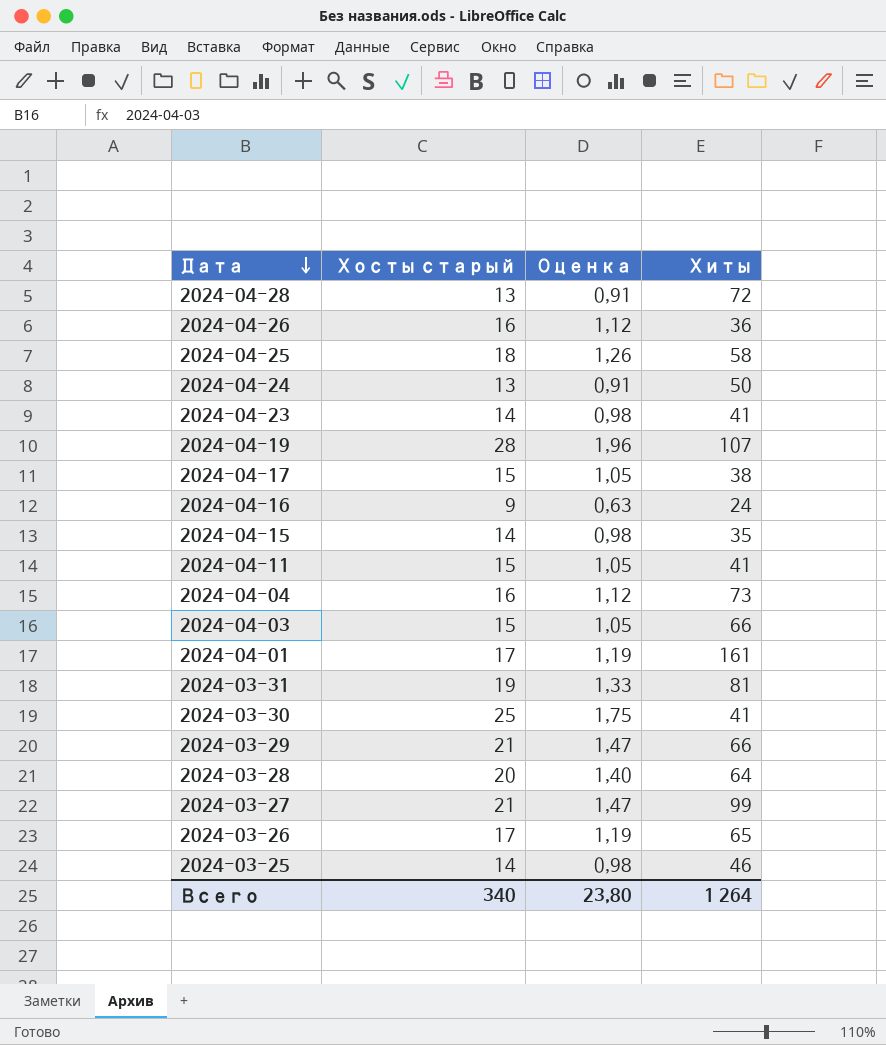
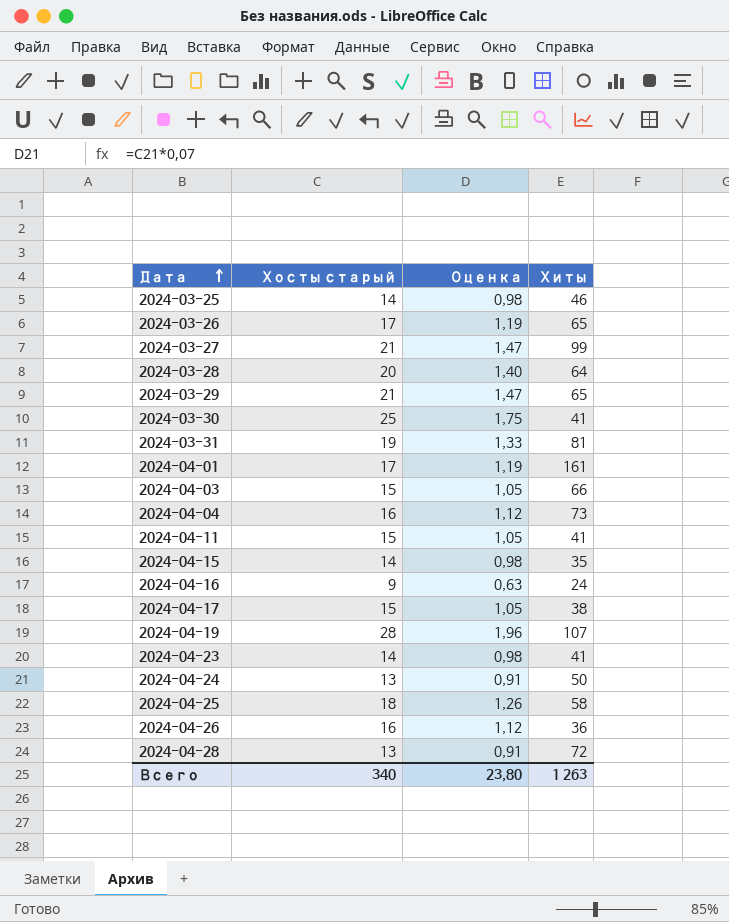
row order: Дата descending -> Дата ascending
2024-03-29 | Хиты: 66 -> 65
Всего | Хиты: 1 264 -> 1 263

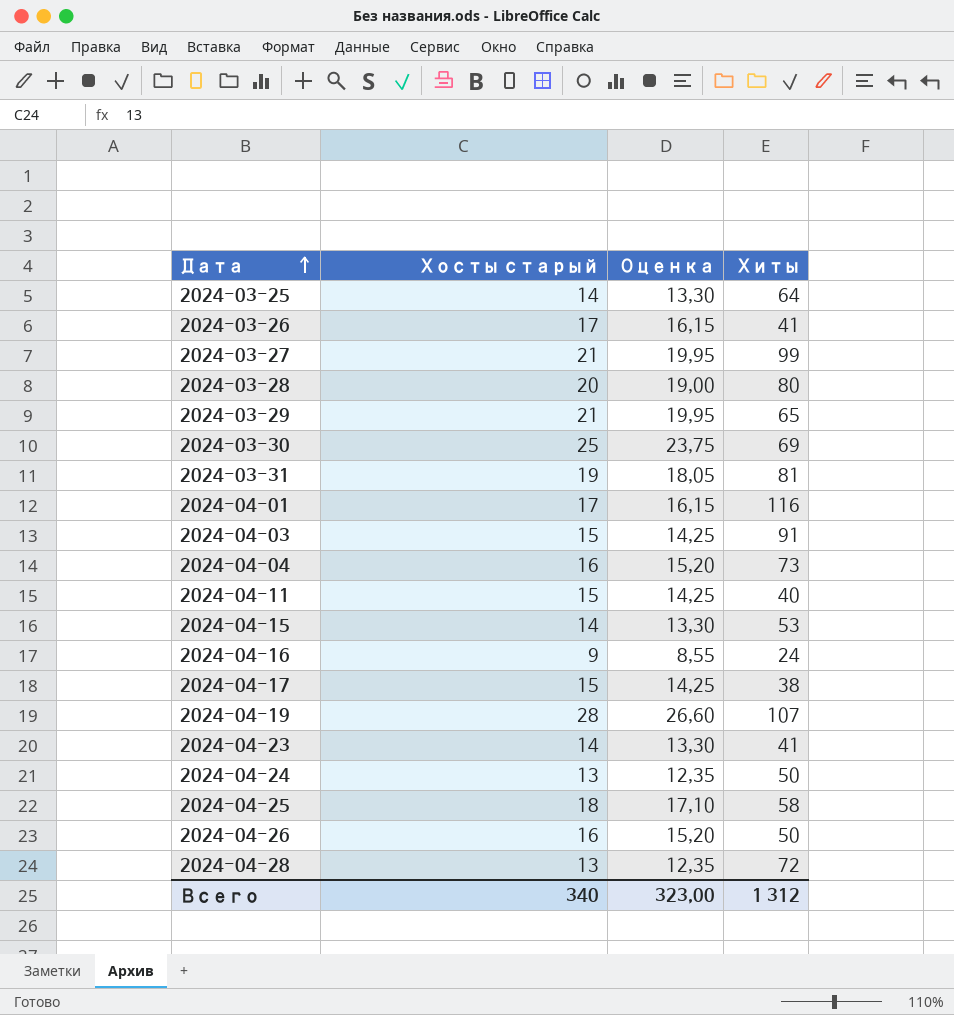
column Оценка | formula: [Хосты старый] * 0,07 -> [Хосты старый] * 0,95
2024-03-25 | Хиты: 46 -> 64
2024-03-26 | Хиты: 65 -> 41
2024-03-28 | Хиты: 64 -> 80
2024-03-30 | Хиты: 41 -> 69
2024-04-01 | Хиты: 161 -> 116
2024-04-03 | Хиты: 66 -> 91
2024-04-11 | Хиты: 41 -> 40
2024-04-15 | Хиты: 35 -> 53
2024-04-26 | Хиты: 36 -> 50
Всего | Оценка: 23,80 -> 323,00
Всего | Хиты: 1 263 -> 1 312

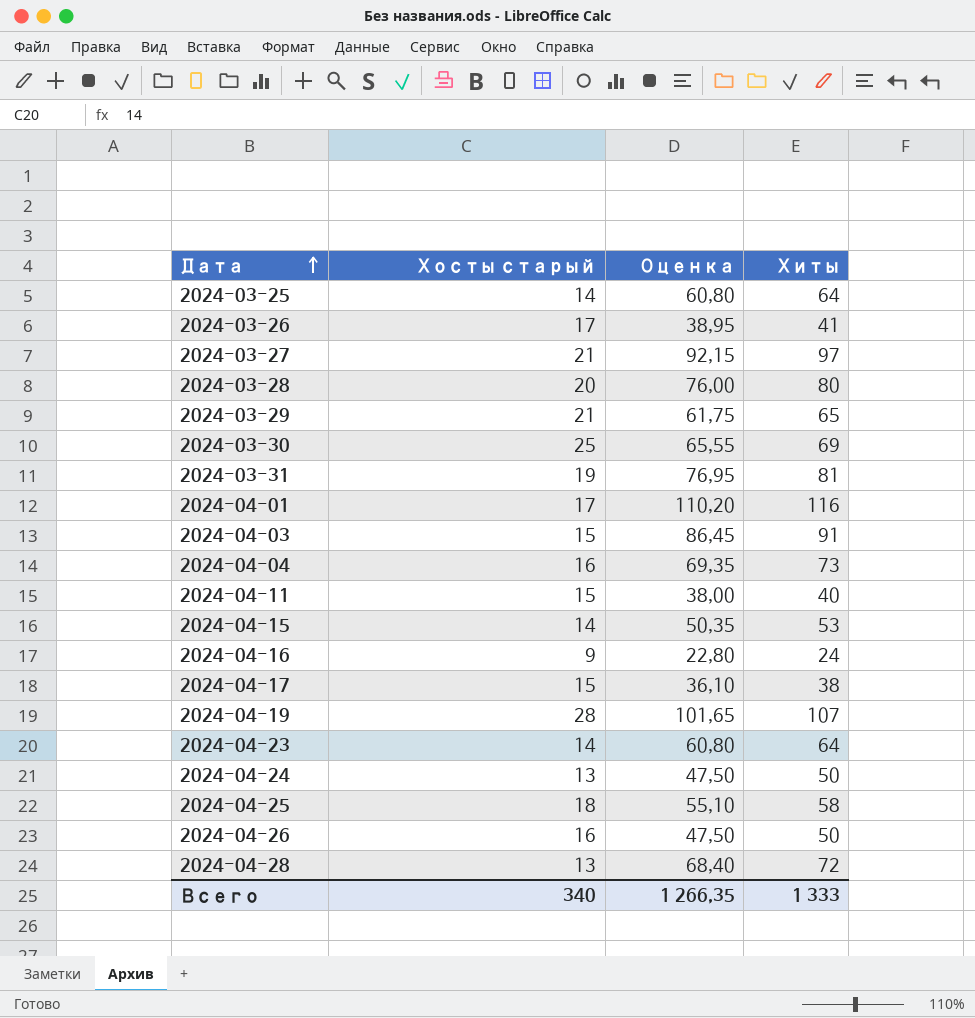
column Оценка | formula: [Хосты старый] * 0,95 -> [Хиты] * 0,95
2024-03-27 | Хиты: 99 -> 97
2024-04-23 | Хиты: 41 -> 64
Всего | Оценка: 323,00 -> 1 266,35
Всего | Хиты: 1 312 -> 1 333

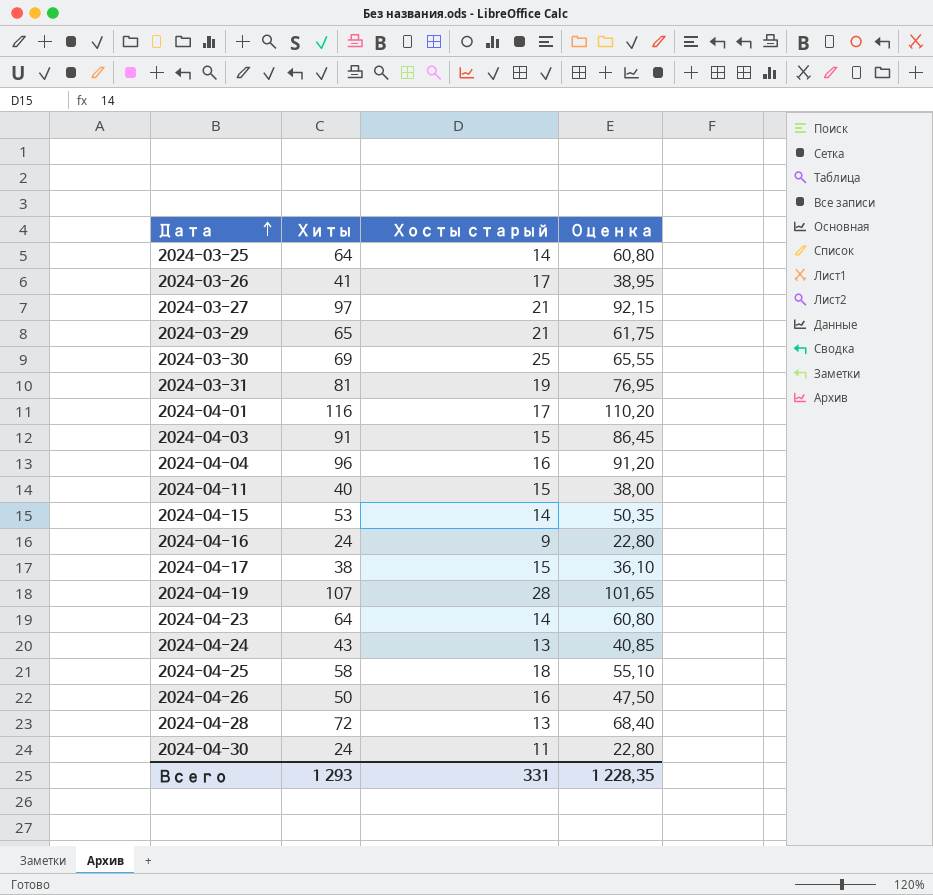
column Хиты | position: 4 -> 2
row 2024-03-28: 20 | 76,00 | 80 -> none
2024-04-04 | Хиты: 73 -> 96
2024-04-04 | Оценка: 69,35 -> 91,20
2024-04-24 | Хиты: 50 -> 43
2024-04-24 | Оценка: 47,50 -> 40,85
row 2024-04-30: none -> 24 | 11 | 22,80
Всего | Хиты: 1 333 -> 1 293
Всего | Хосты старый: 340 -> 331
Всего | Оценка: 1 266,35 -> 1 228,35

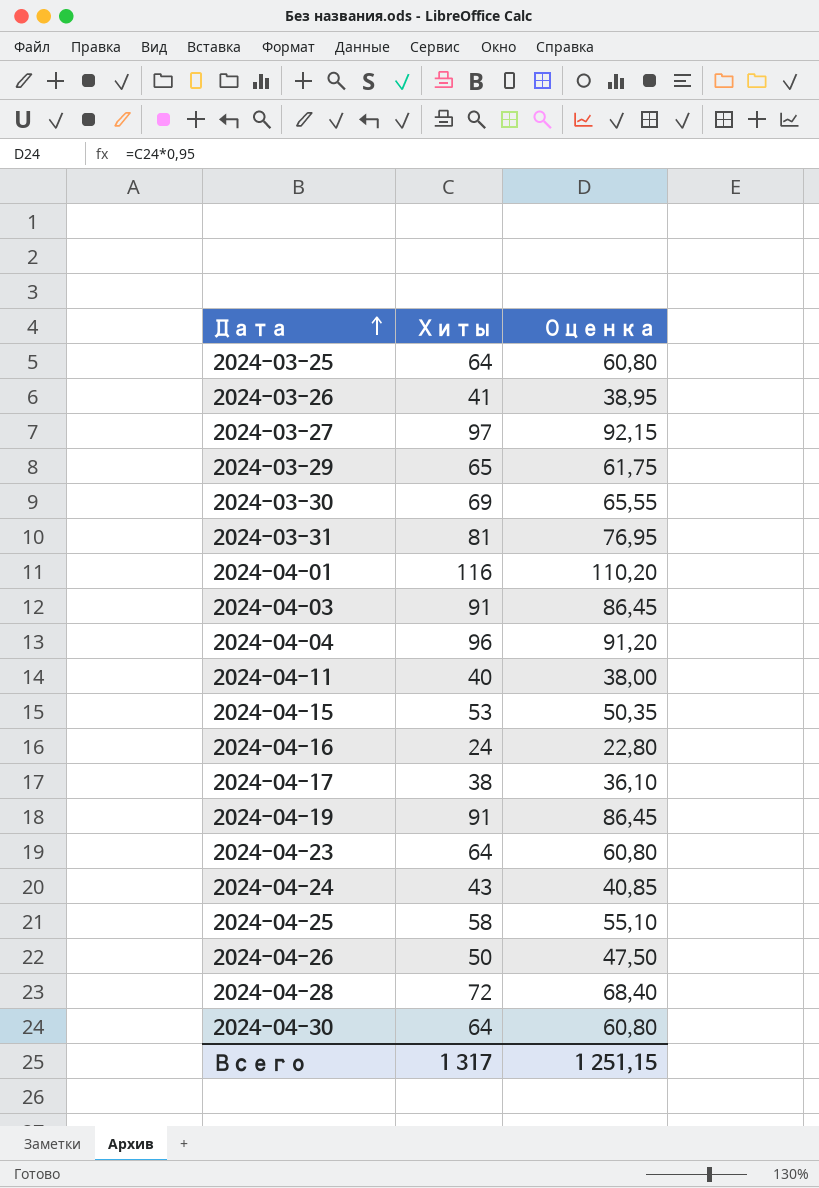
column Хосты старый | position: 3 -> none
2024-04-19 | Хиты: 107 -> 91
2024-04-19 | Оценка: 101,65 -> 86,45
2024-04-30 | Хиты: 24 -> 64
2024-04-30 | Оценка: 22,80 -> 60,80
Всего | Хиты: 1 293 -> 1 317
Всего | Оценка: 1 228,35 -> 1 251,15

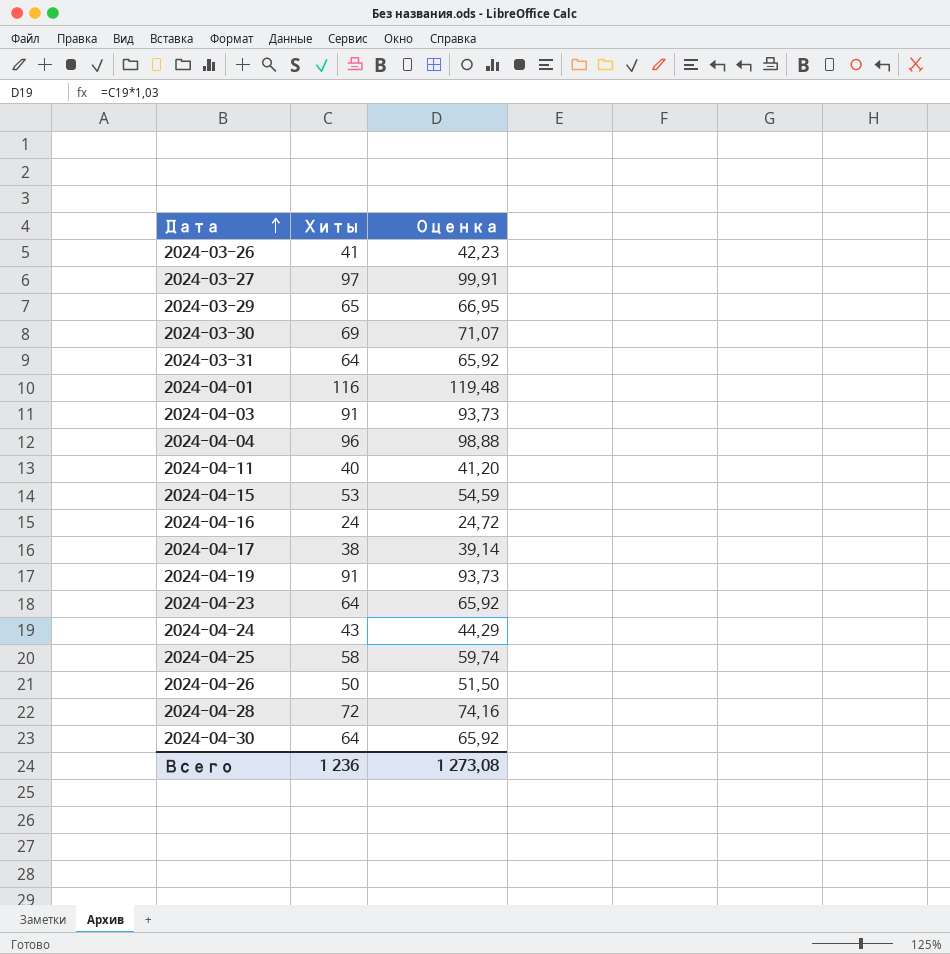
column Оценка | formula: [Хиты] * 0,95 -> [Хиты] * 1,03
row 2024-03-25: 64 | 60,80 -> none
2024-03-31 | Хиты: 81 -> 64
Всего | Хиты: 1 317 -> 1 236
Всего | Оценка: 1 251,15 -> 1 273,08

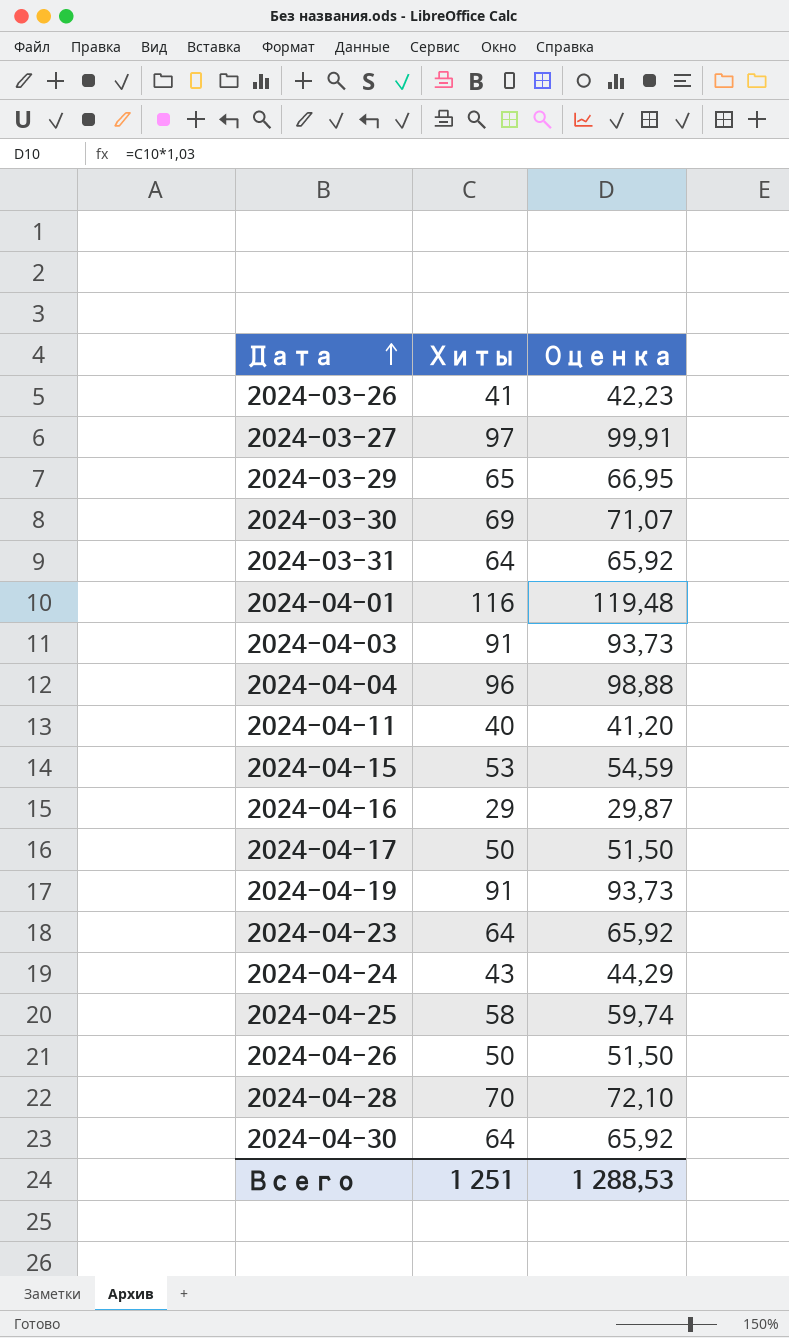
2024-04-16 | Хиты: 24 -> 29
2024-04-16 | Оценка: 24,72 -> 29,87
2024-04-17 | Хиты: 38 -> 50
2024-04-17 | Оценка: 39,14 -> 51,50
2024-04-28 | Хиты: 72 -> 70
2024-04-28 | Оценка: 74,16 -> 72,10
Всего | Хиты: 1 236 -> 1 251
Всего | Оценка: 1 273,08 -> 1 288,53

